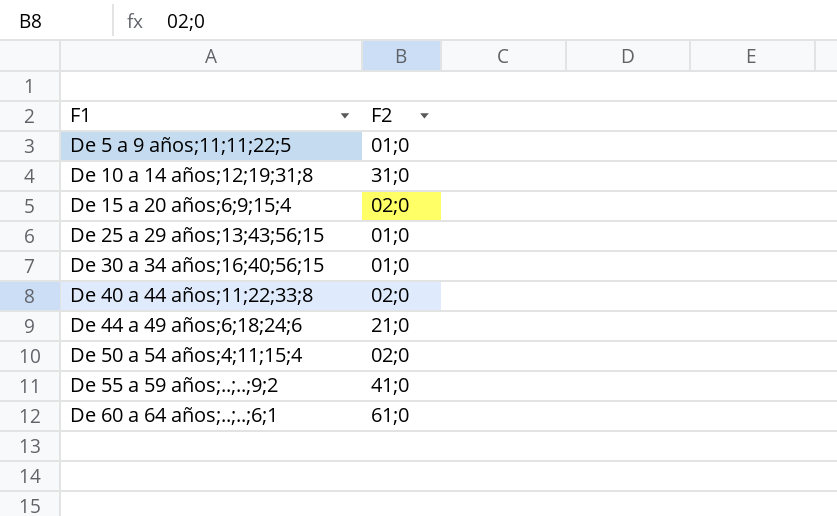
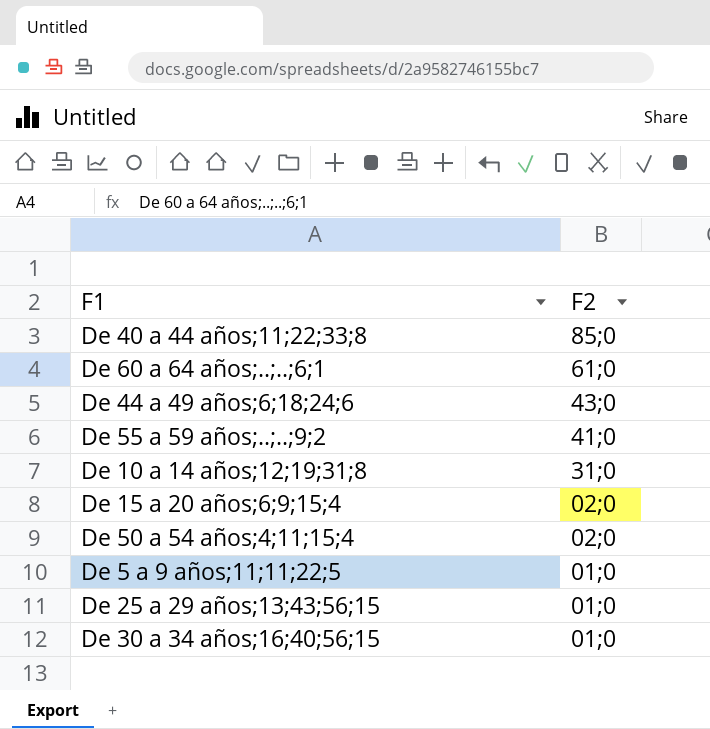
row order: F1 ascending -> F2 descending
De 40 a 44 años;11;22;33;8 | F2: 02;0 -> 85;0
De 44 a 49 años;6;18;24;6 | F2: 21;0 -> 43;0

